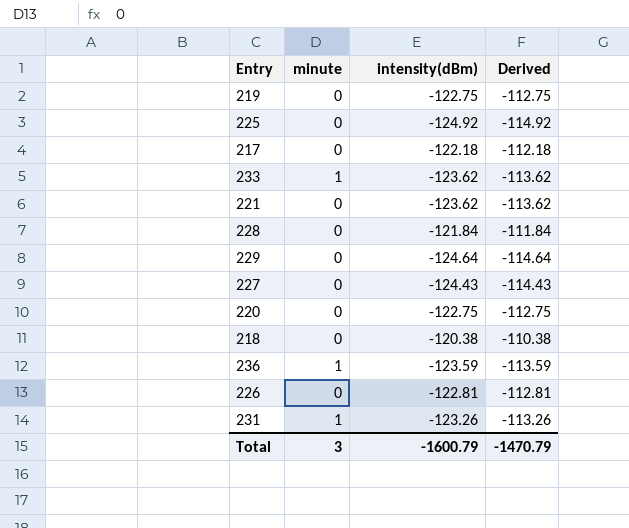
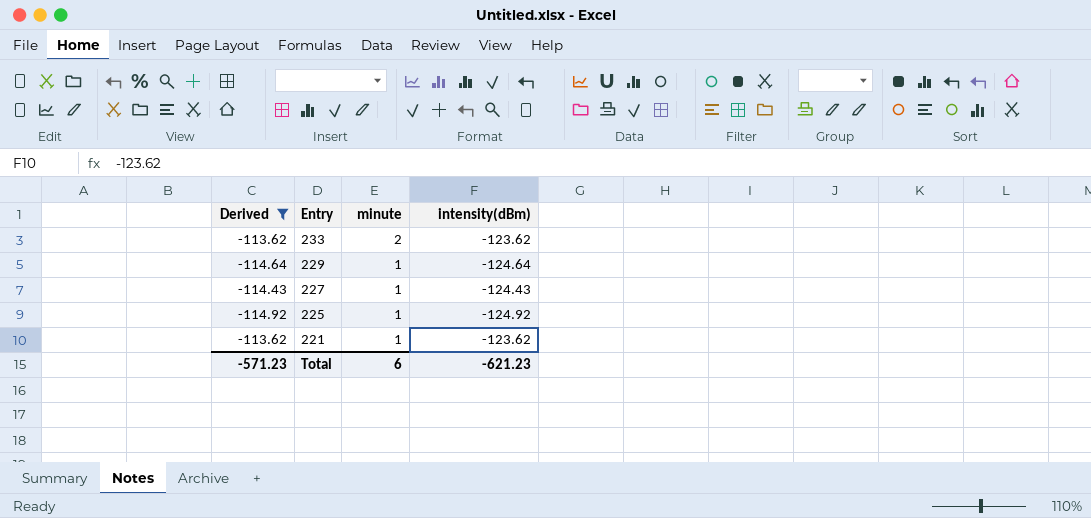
filter: none -> Derived <= -113.62
row order: none -> Entry descending
column Derived | position: 4 -> 1
233 | minute: 1 -> 2
229 | minute: 0 -> 1
227 | minute: 0 -> 1
225 | minute: 0 -> 1
221 | minute: 0 -> 1
Total | Derived: -1470.79 -> -571.23
Total | minute: 3 -> 6
Total | intensity(dBm): -1600.79 -> -621.23

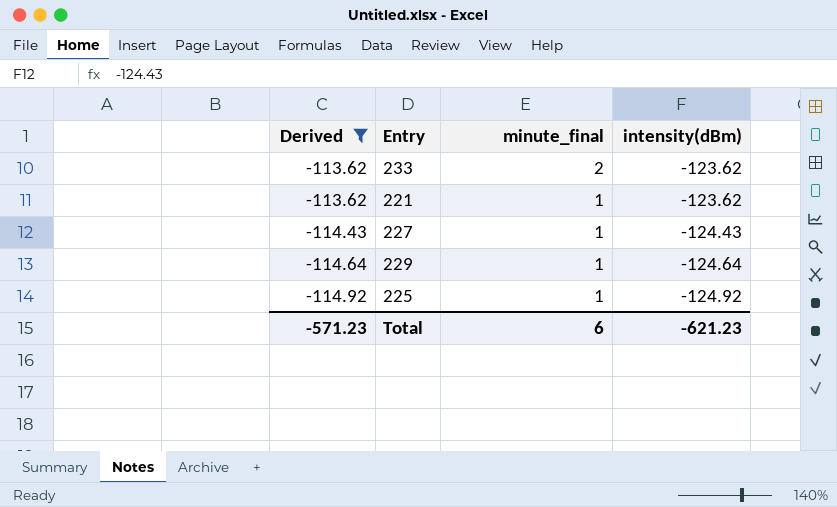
row order: Entry descending -> Derived descending
column name: minute -> minute_final

